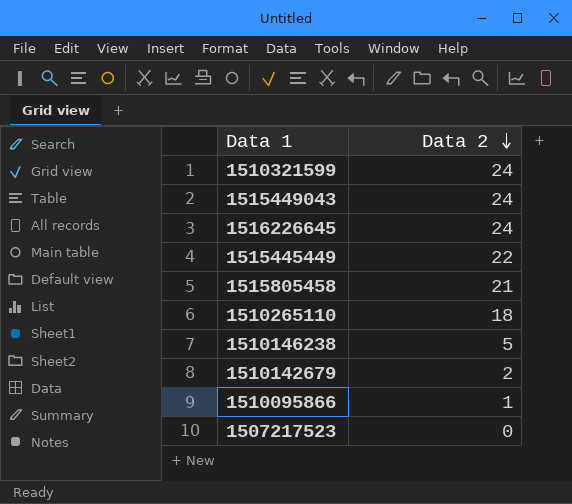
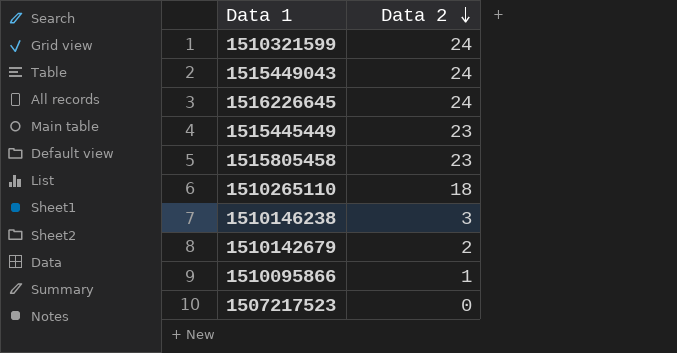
1515445449 | Data 2: 22 -> 23
1515805458 | Data 2: 21 -> 23
1510146238 | Data 2: 5 -> 3

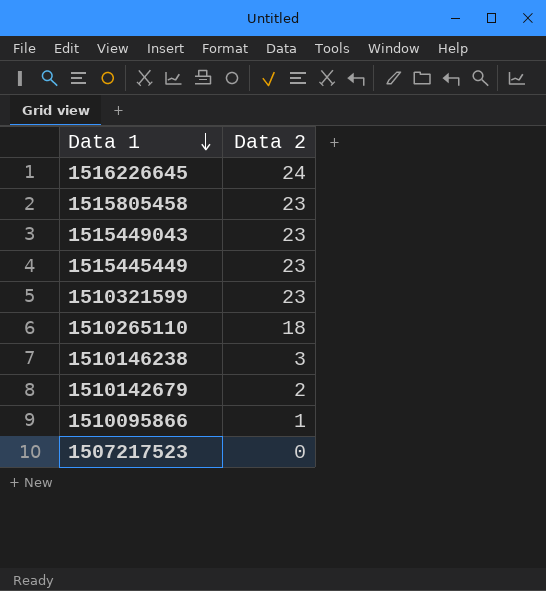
row order: Data 2 descending -> Data 1 descending
1515449043 | Data 2: 24 -> 23
1510321599 | Data 2: 24 -> 23

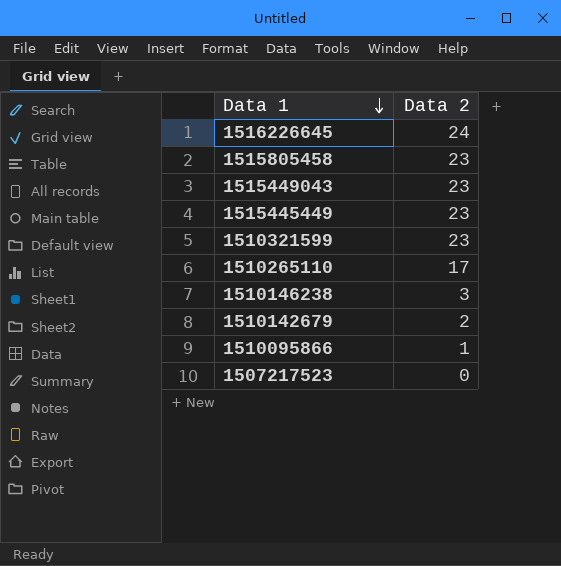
1510265110 | Data 2: 18 -> 17

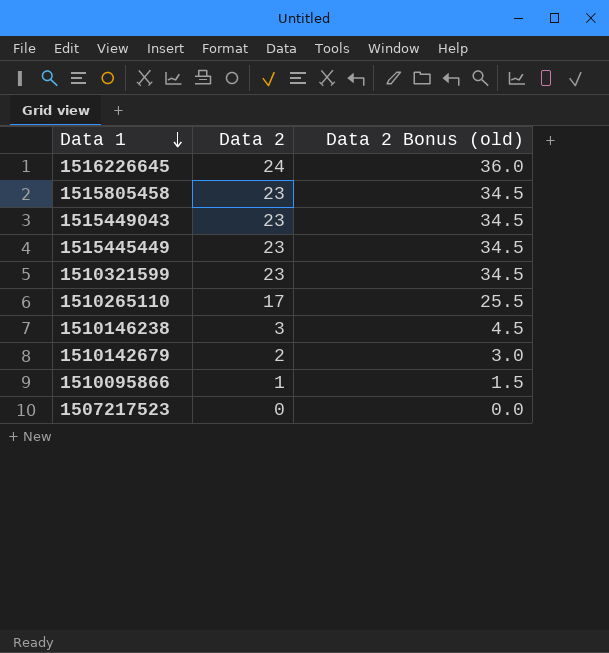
column Data 2 Bonus (old) | formula: none -> [Data 2] * 1.5

